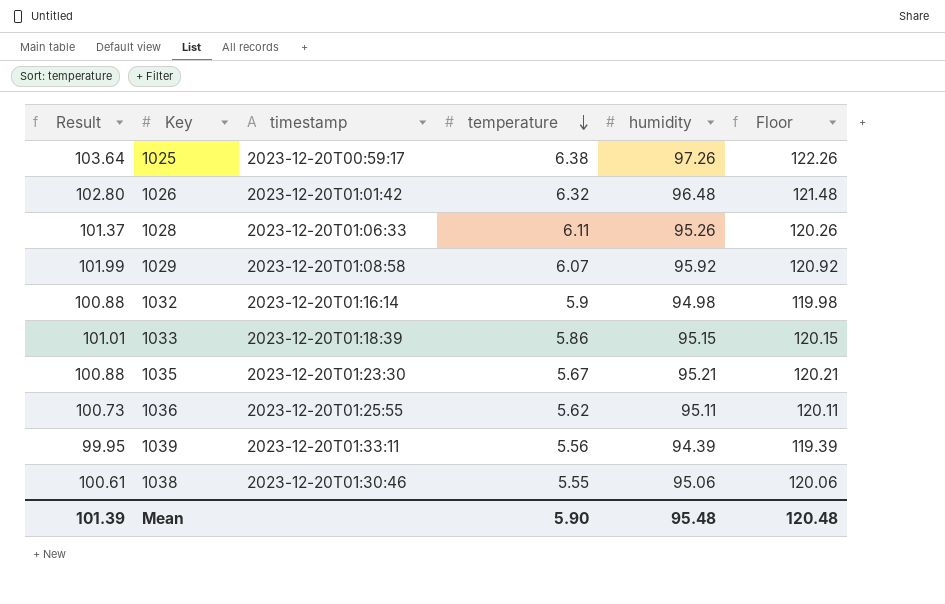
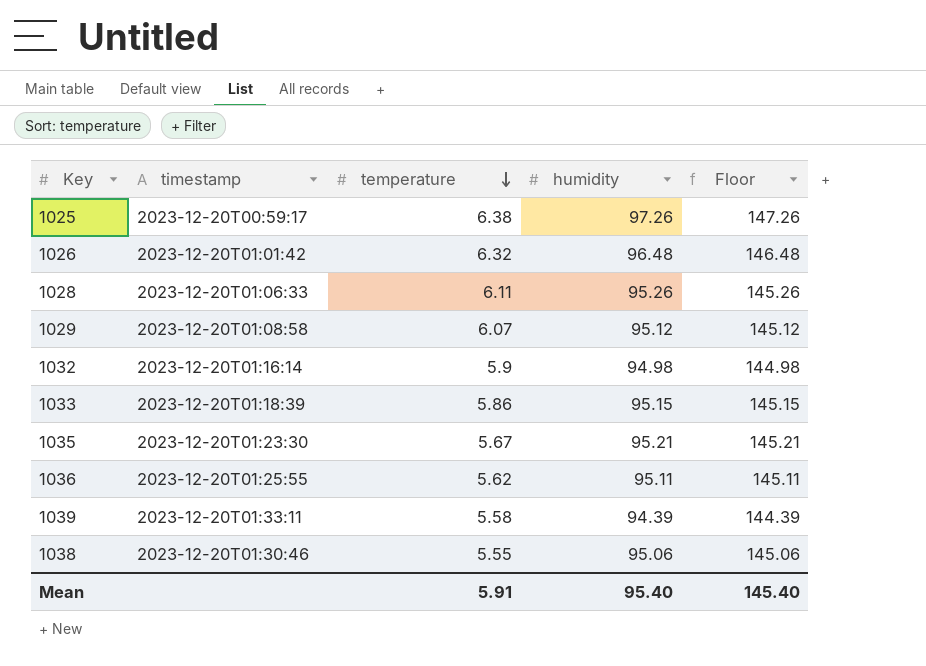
column Result | formula: [temperature] + [humidity] -> none
column Floor | formula: [humidity] + 25 -> [humidity] + 50
1029 | humidity: 95.92 -> 95.12
1039 | temperature: 5.56 -> 5.58
Mean | temperature: 5.90 -> 5.91
Mean | humidity: 95.48 -> 95.40
Mean | Floor: 120.48 -> 145.40

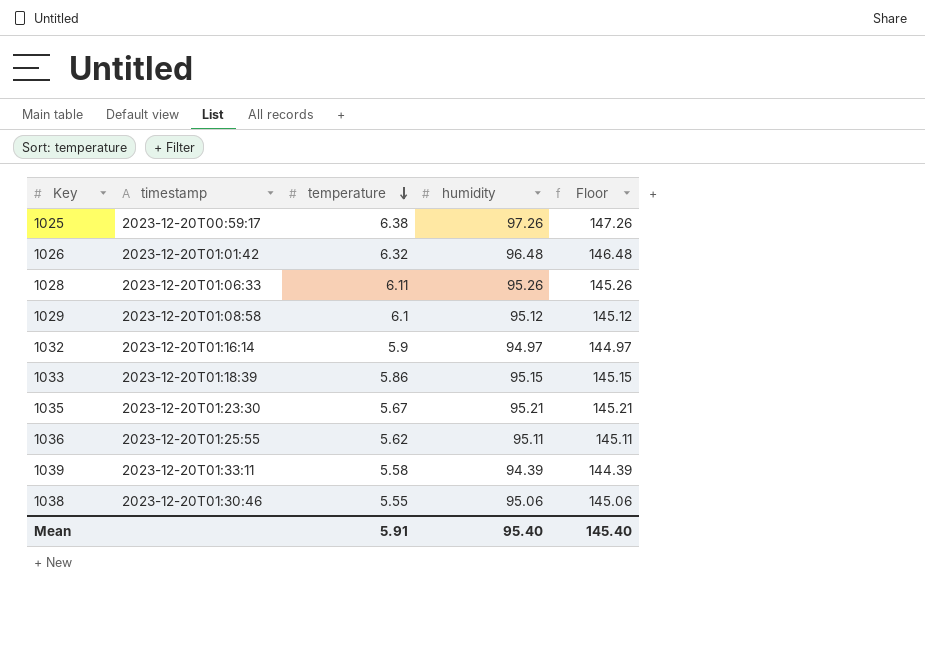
1029 | temperature: 6.07 -> 6.1
1032 | humidity: 94.98 -> 94.97
1032 | Floor: 144.98 -> 144.97

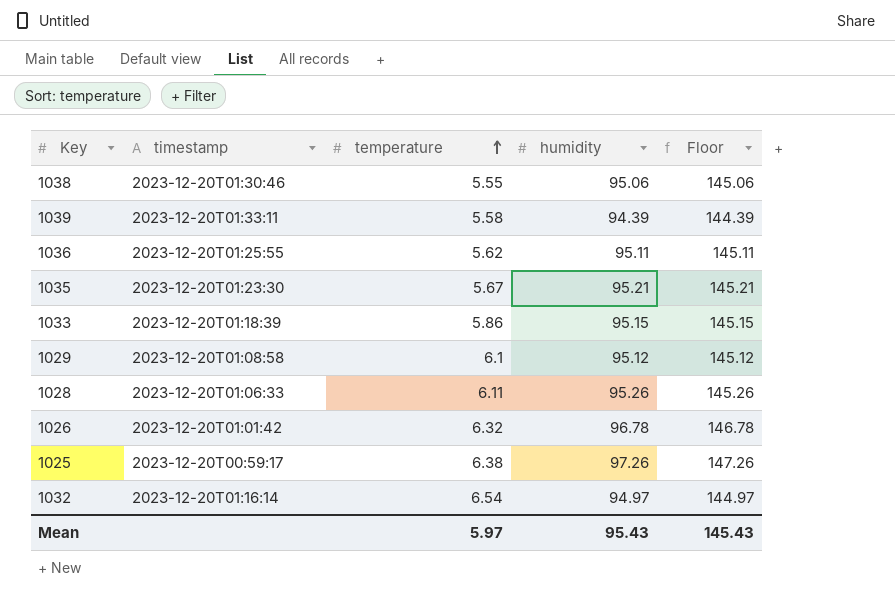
row order: temperature descending -> temperature ascending
1026 | humidity: 96.48 -> 96.78
1026 | Floor: 146.48 -> 146.78
1032 | temperature: 5.9 -> 6.54
Mean | temperature: 5.91 -> 5.97
Mean | humidity: 95.40 -> 95.43
Mean | Floor: 145.40 -> 145.43

